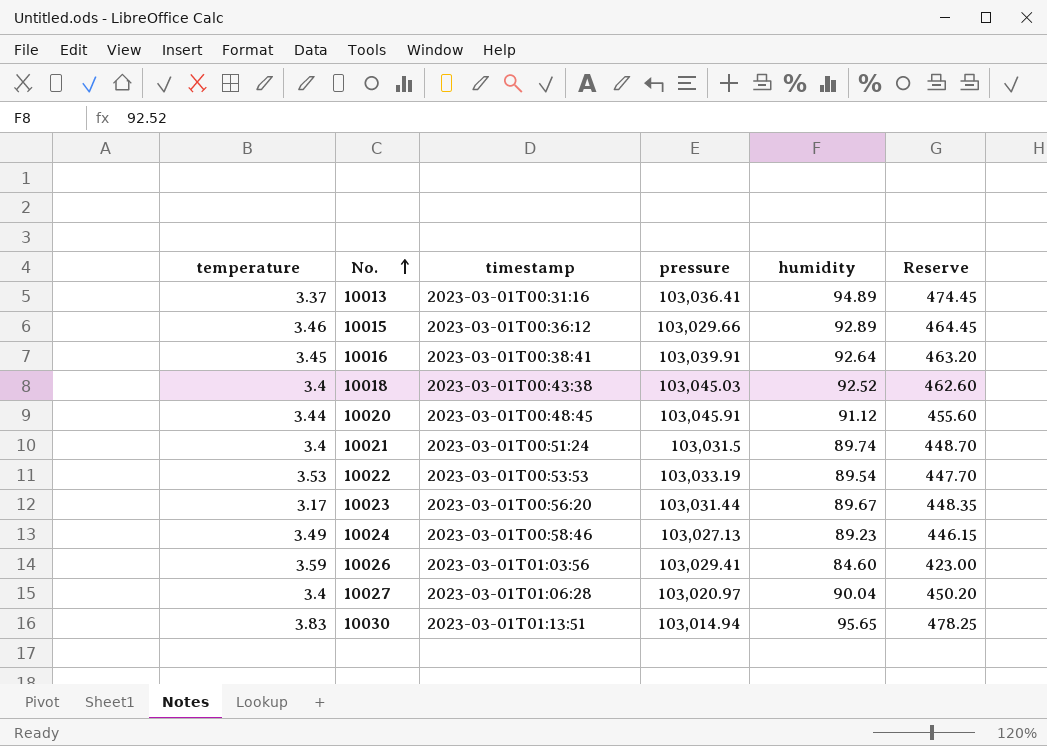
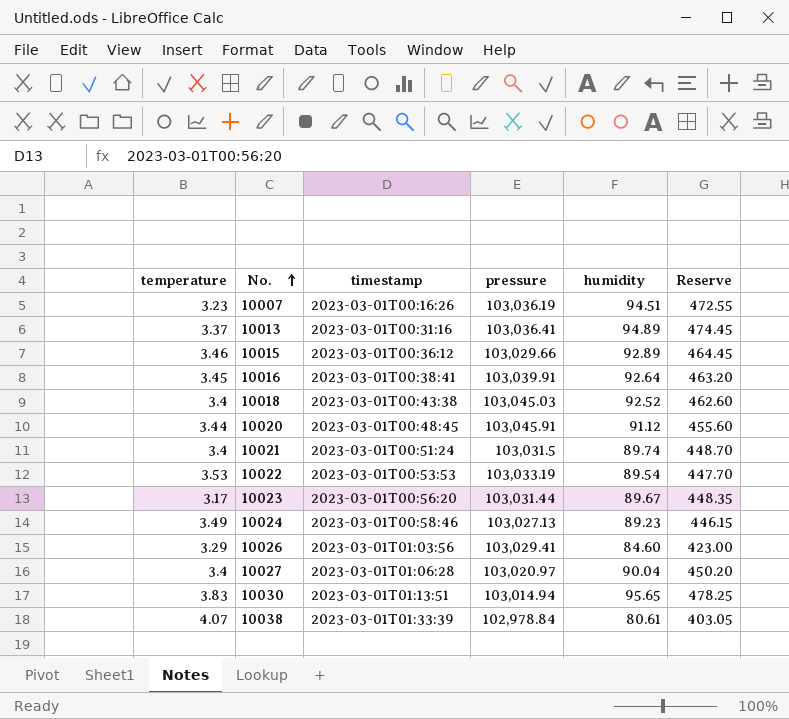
row 10007: none -> 3.23 | 2023-03-01T00:16:26 | 103,036.19 | 94.51 | 472.55
10026 | temperature: 3.59 -> 3.29
row 10038: none -> 4.07 | 2023-03-01T01:33:39 | 102,978.84 | 80.61 | 403.05

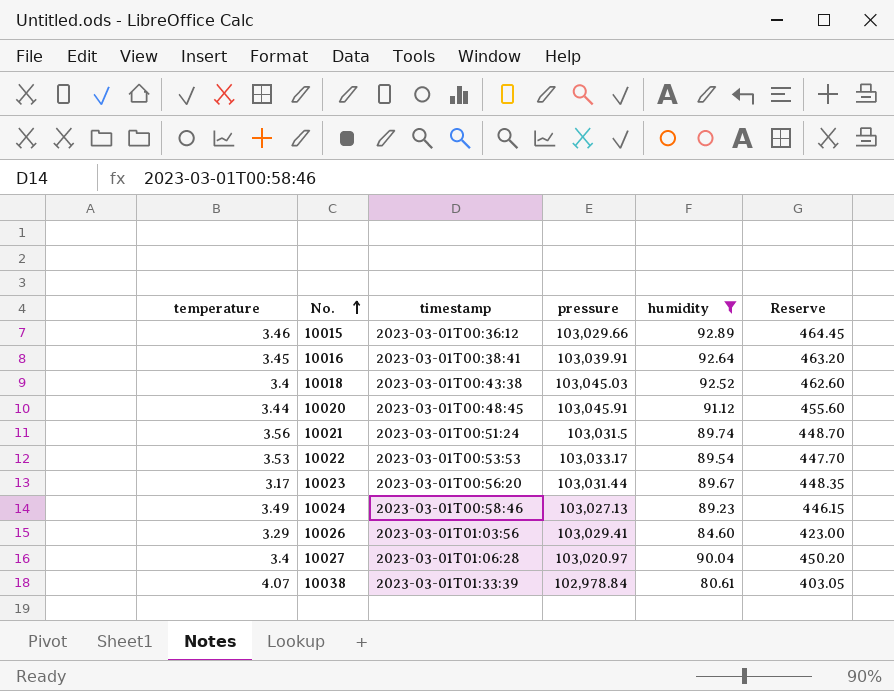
filter: none -> humidity <= 92.89
10021 | temperature: 3.4 -> 3.56
10022 | pressure: 103,033.19 -> 103,033.17

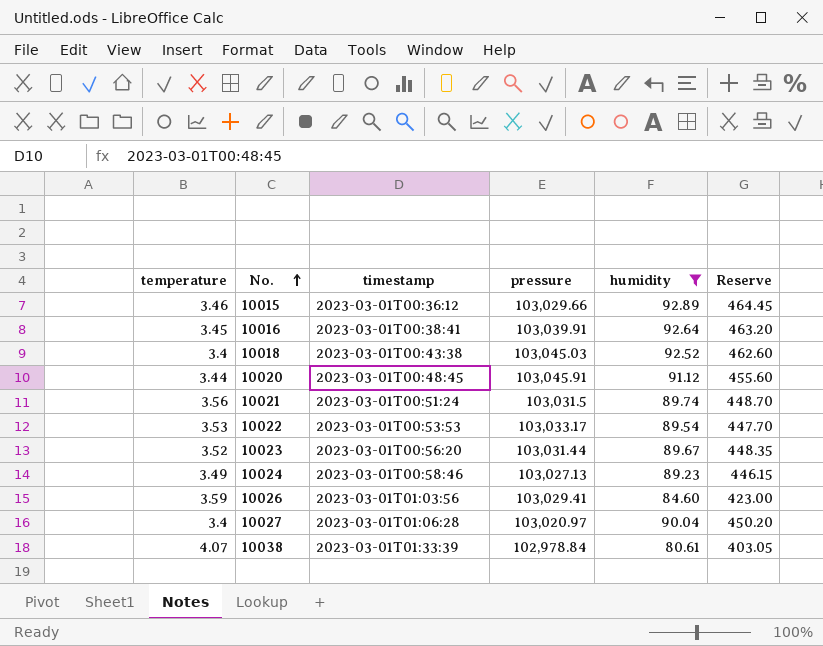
10023 | temperature: 3.17 -> 3.52
10026 | temperature: 3.29 -> 3.59

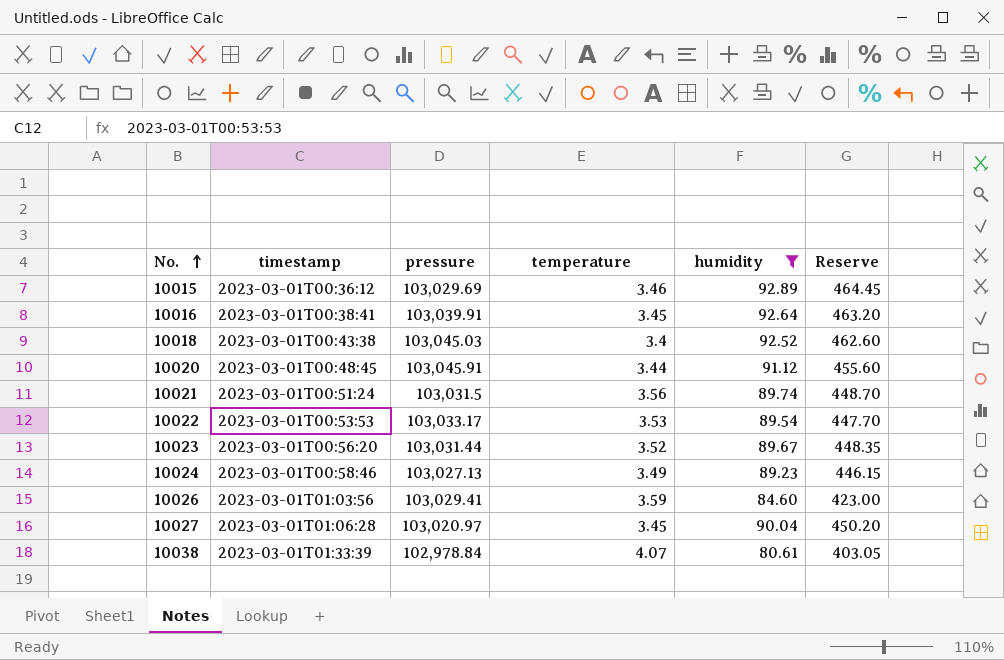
column temperature | position: 1 -> 4
10015 | pressure: 103,029.66 -> 103,029.69
10027 | temperature: 3.4 -> 3.45

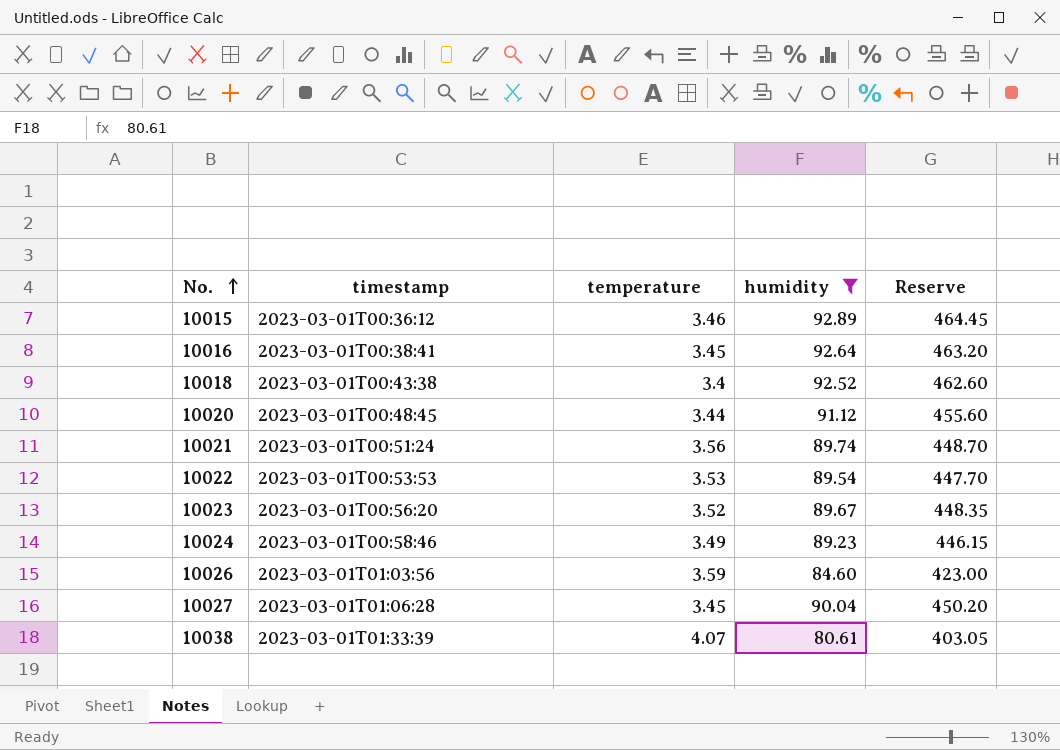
column pressure | position: 3 -> none

